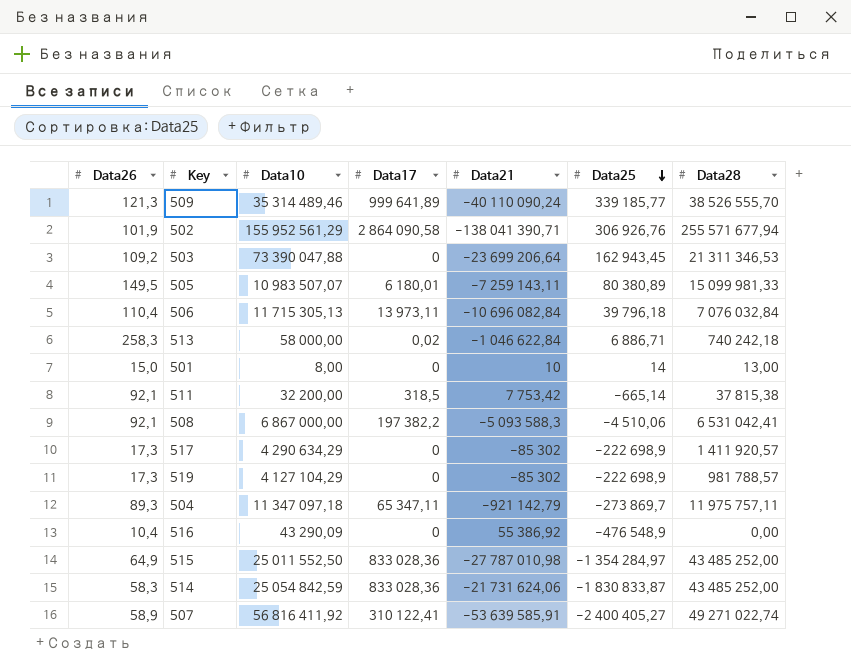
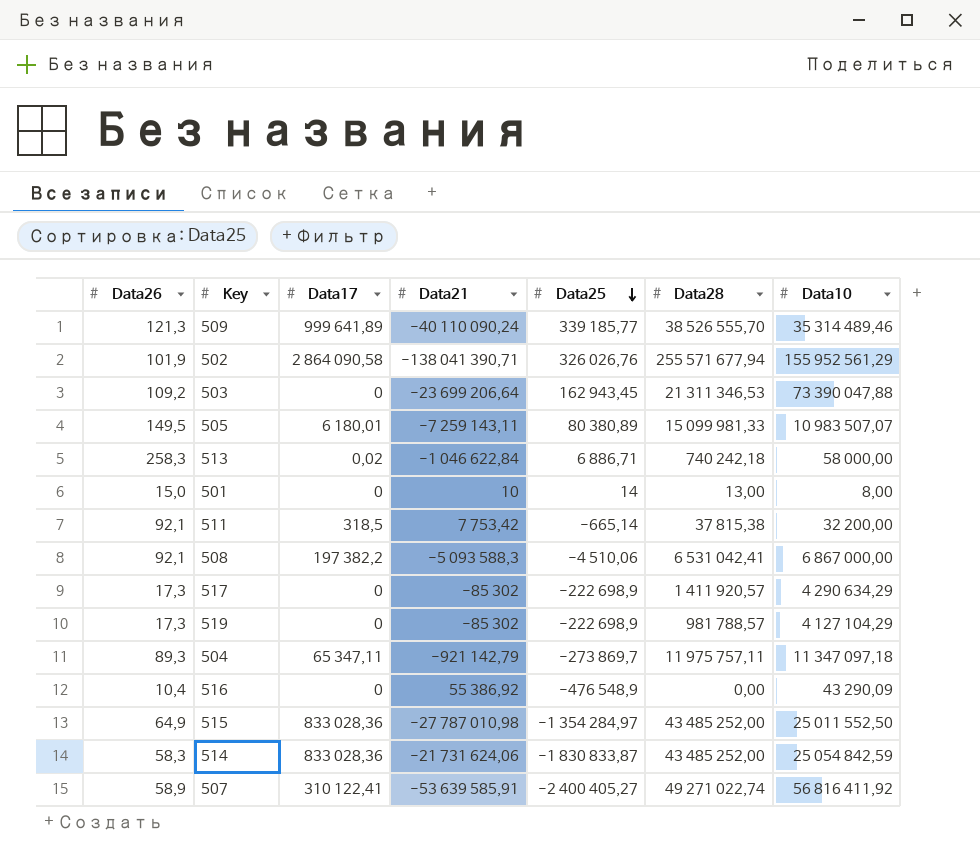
column Data10 | position: 3 -> 7
row 506: 110,4 | 11 715 305,13 | 13 973,11 | -10 696 082,84 | 39 796,18 | 7 076 032,84 -> none
502 | Data25: 306 926,76 -> 326 026,76

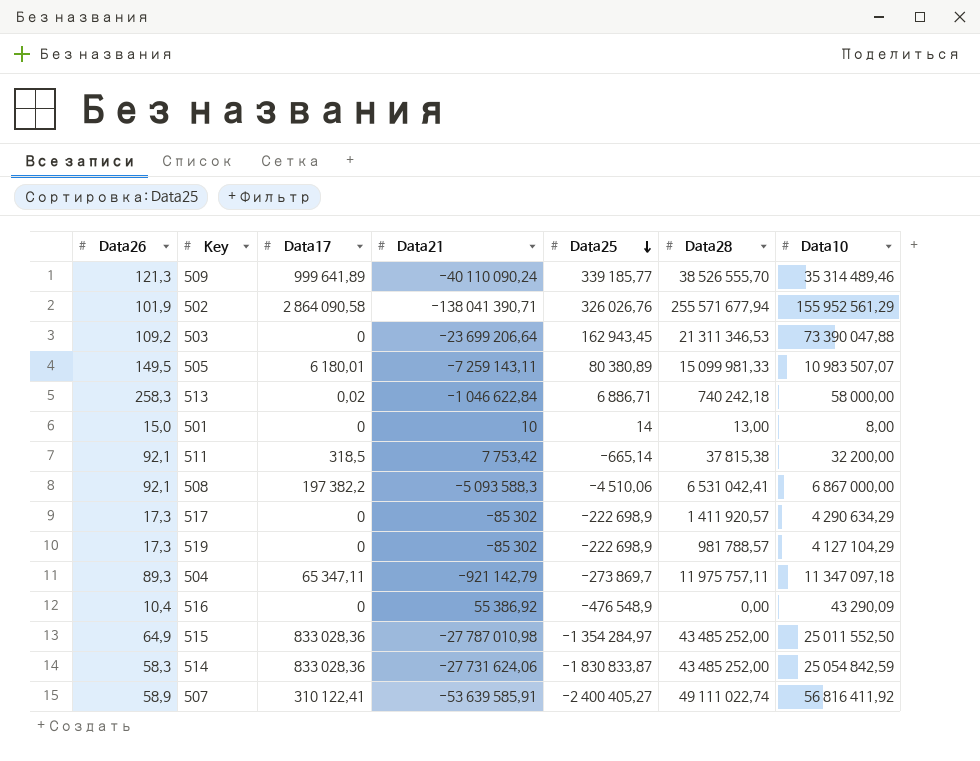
514 | Data21: -21 731 624,06 -> -27 731 624,06
507 | Data28: 49 271 022,74 -> 49 111 022,74

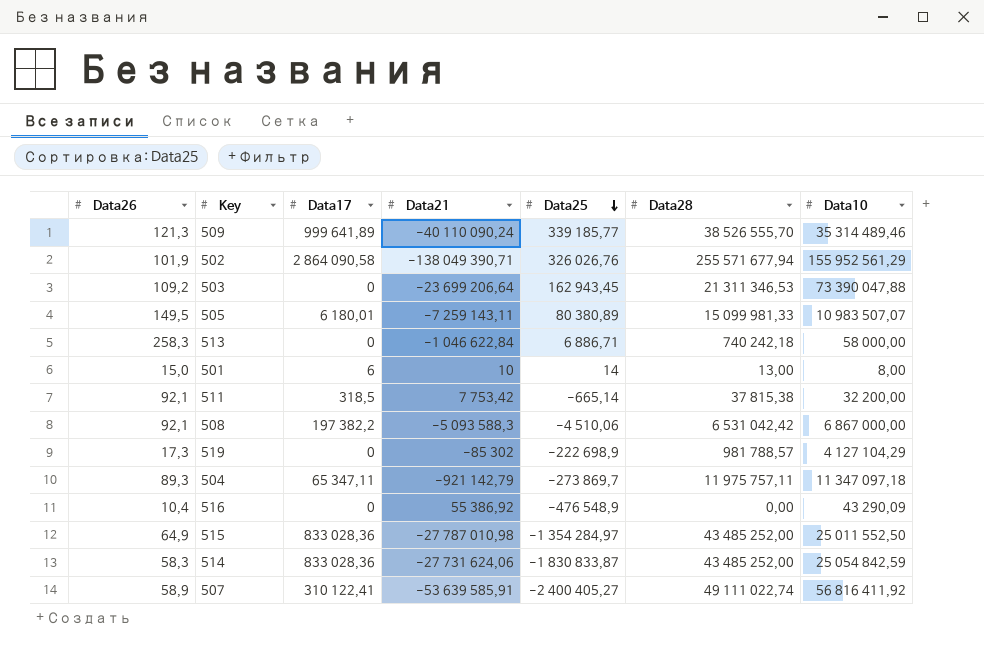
row 517: 17,3 | 0 | -85 302 | -222 698,9 | 1 411 920,57 | 4 290 634,29 -> none
502 | Data21: -138 041 390,71 -> -138 049 390,71
513 | Data17: 0,02 -> 0
501 | Data17: 0 -> 6
508 | Data28: 6 531 042,41 -> 6 531 042,42

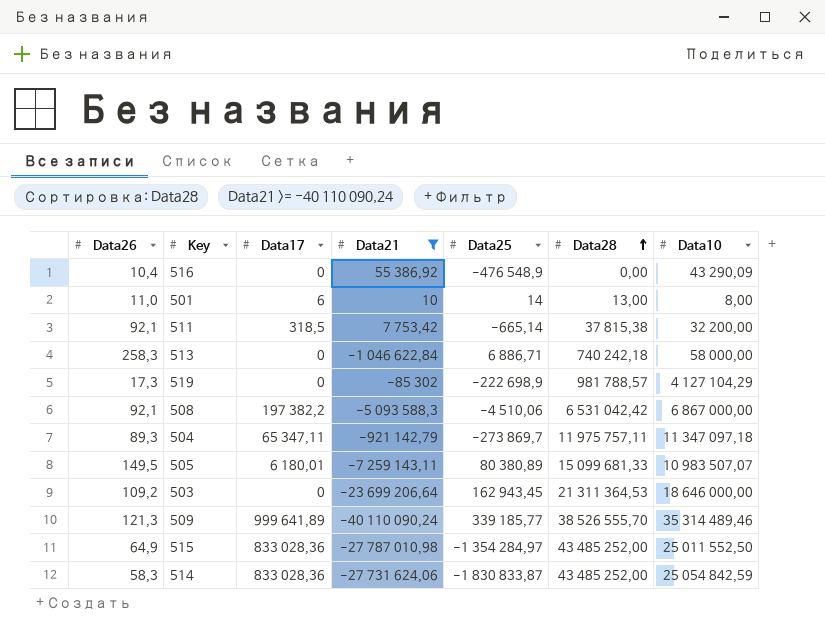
filter: none -> Data21 >= -40 110 090,24
row order: Data25 descending -> Data28 ascending
501 | Data26: 15,0 -> 11,0
505 | Data28: 15 099 981,33 -> 15 099 681,33
503 | Data28: 21 311 346,53 -> 21 311 364,53
503 | Data10: 73 390 047,88 -> 18 646 000,00

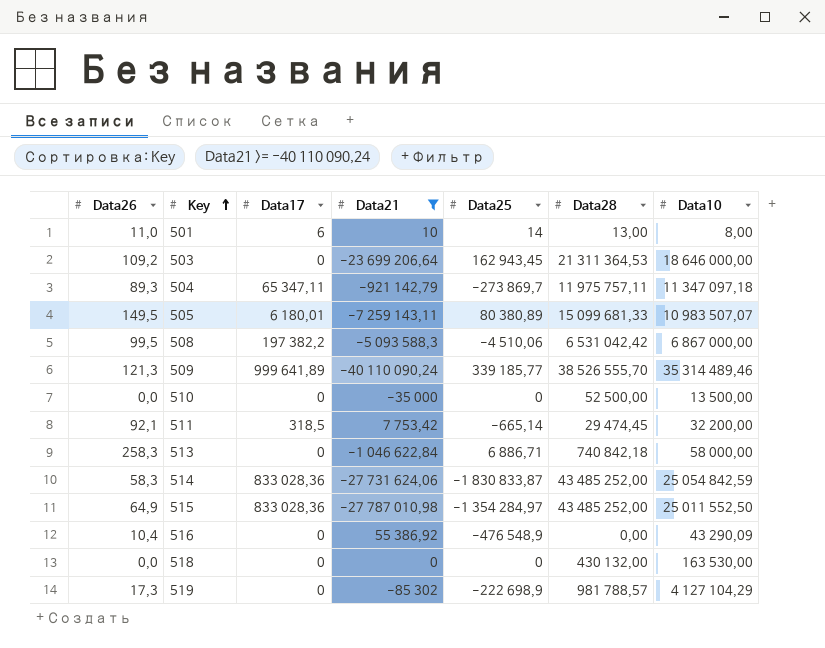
row order: Data28 ascending -> Key ascending
508 | Data26: 92,1 -> 99,5
row 510: none -> 0,0 | 0 | -35 000 | 0 | 52 500,00 | 13 500,00
511 | Data28: 37 815,38 -> 29 474,45
513 | Data28: 740 242,18 -> 740 842,18
row 518: none -> 0,0 | 0 | 0 | 0 | 430 132,00 | 163 530,00

